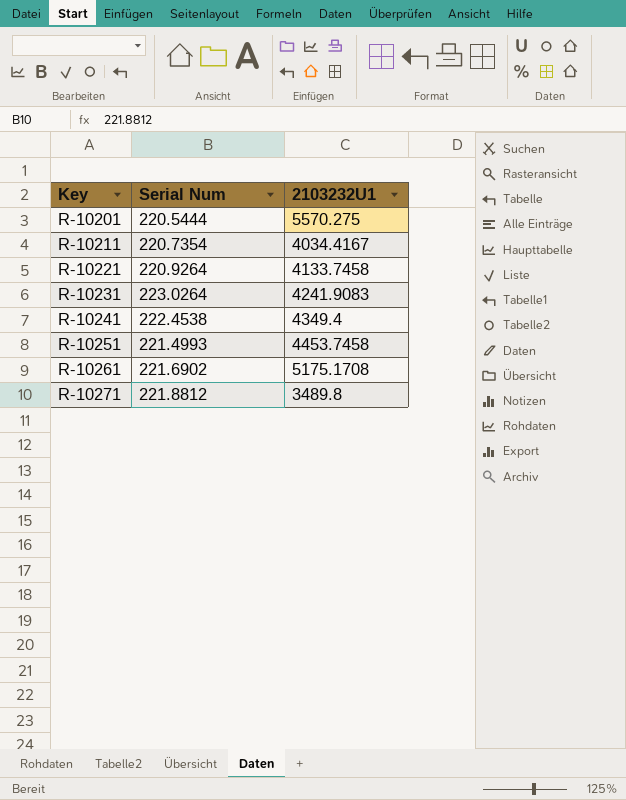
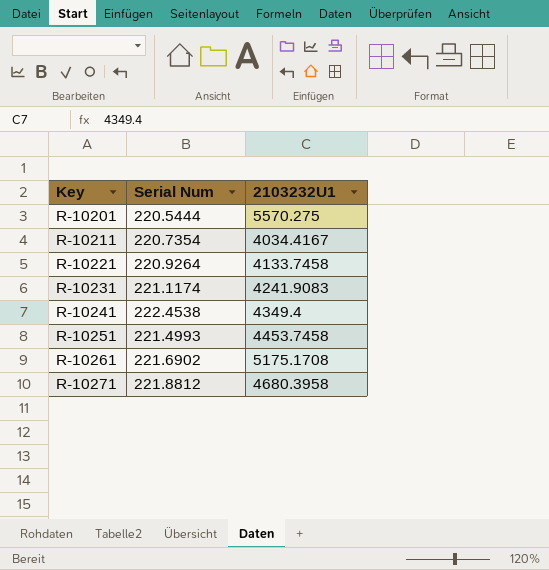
R-10231 | Serial Num: 223.0264 -> 221.1174
R-10271 | 2103232U1: 3489.8 -> 4680.3958

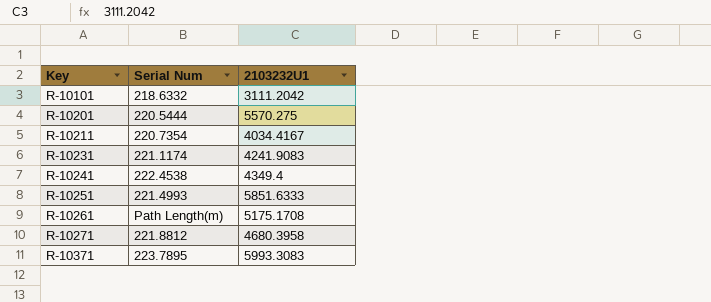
row R-10221: 220.9264 | 4133.7458 -> none
row R-10101: none -> 218.6332 | 3111.2042
R-10251 | 2103232U1: 4453.7458 -> 5851.6333
R-10261 | Serial Num: 221.6902 -> Path Length(m)
row R-10371: none -> 223.7895 | 5993.3083

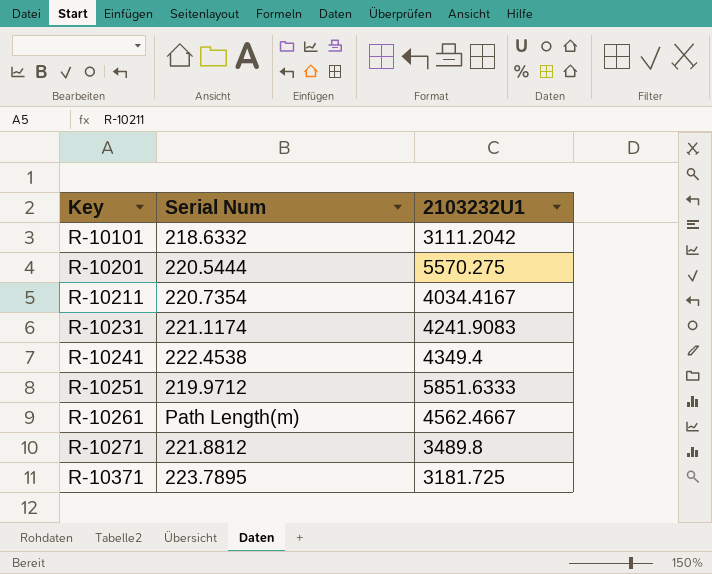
R-10251 | Serial Num: 221.4993 -> 219.9712
R-10261 | 2103232U1: 5175.1708 -> 4562.4667
R-10271 | 2103232U1: 4680.3958 -> 3489.8
R-10371 | 2103232U1: 5993.3083 -> 3181.725

